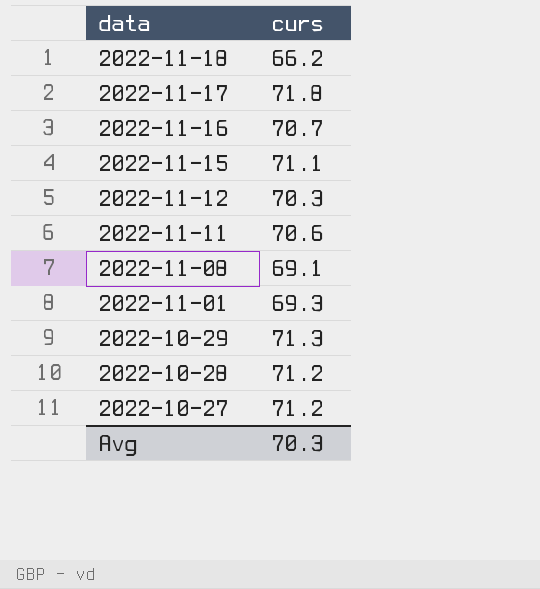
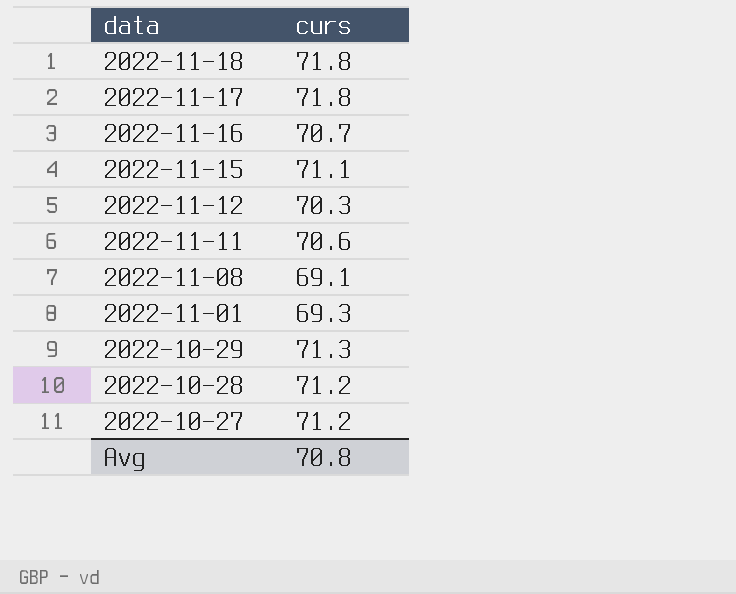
2022-11-18 | curs: 66.2 -> 71.8
Avg | curs: 70.3 -> 70.8

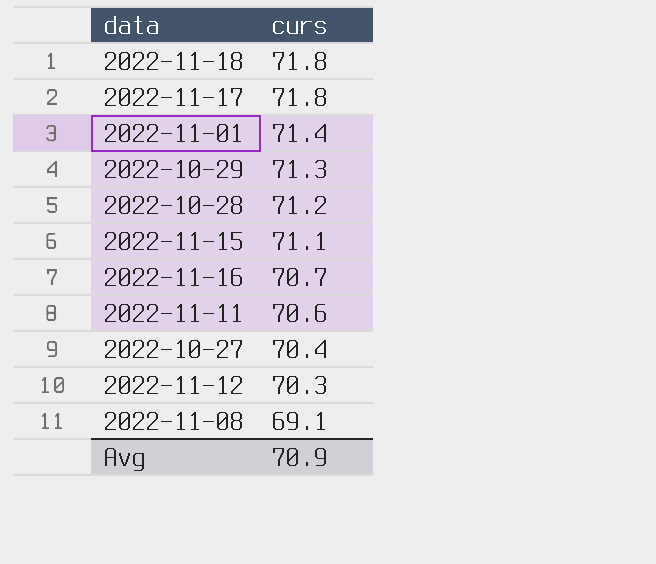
row order: data descending -> curs descending
2022-11-01 | curs: 69.3 -> 71.4
2022-10-27 | curs: 71.2 -> 70.4
Avg | curs: 70.8 -> 70.9

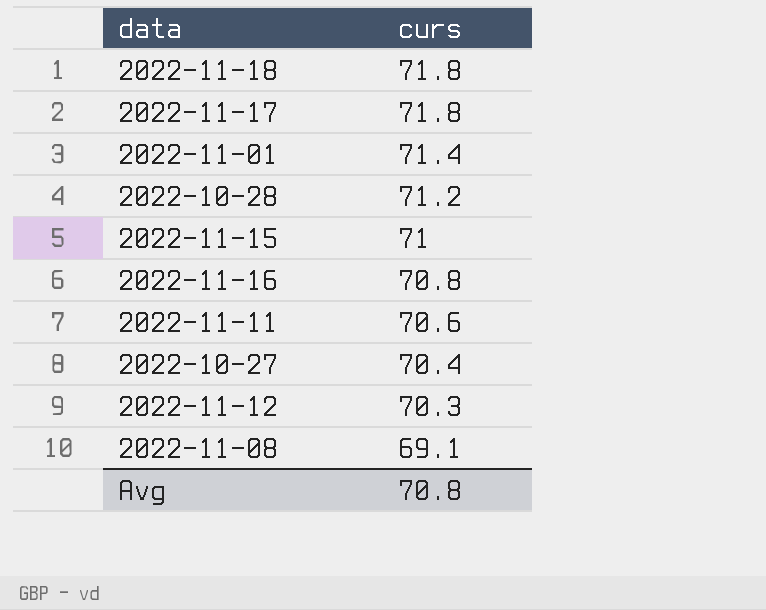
row 2022-10-29: 71.3 -> none
2022-11-15 | curs: 71.1 -> 71
2022-11-16 | curs: 70.7 -> 70.8
Avg | curs: 70.9 -> 70.8

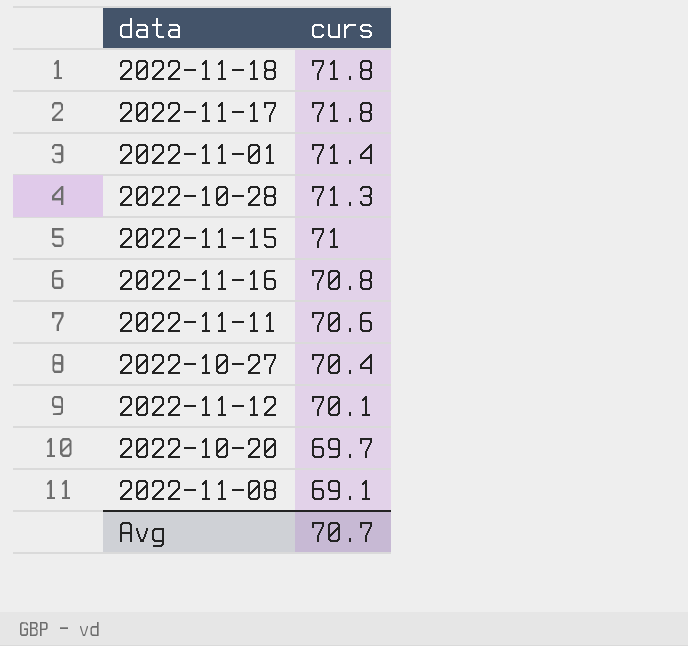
2022-10-28 | curs: 71.2 -> 71.3
2022-11-12 | curs: 70.3 -> 70.1
row 2022-10-20: none -> 69.7
Avg | curs: 70.8 -> 70.7

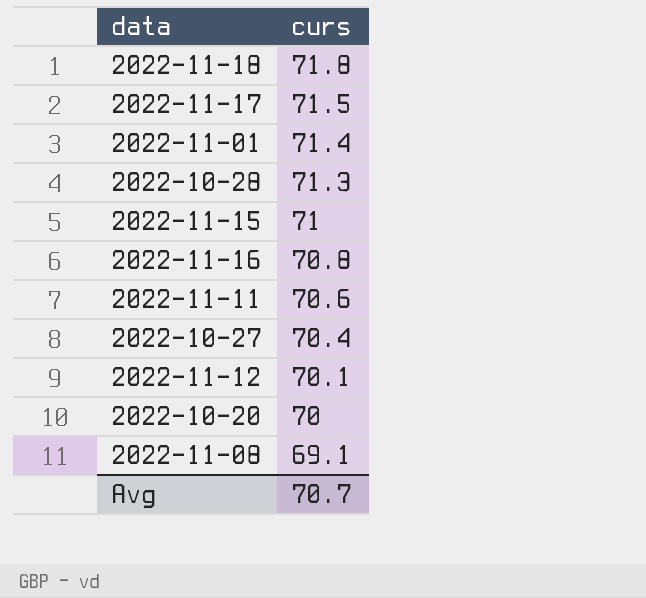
2022-11-17 | curs: 71.8 -> 71.5
2022-10-20 | curs: 69.7 -> 70

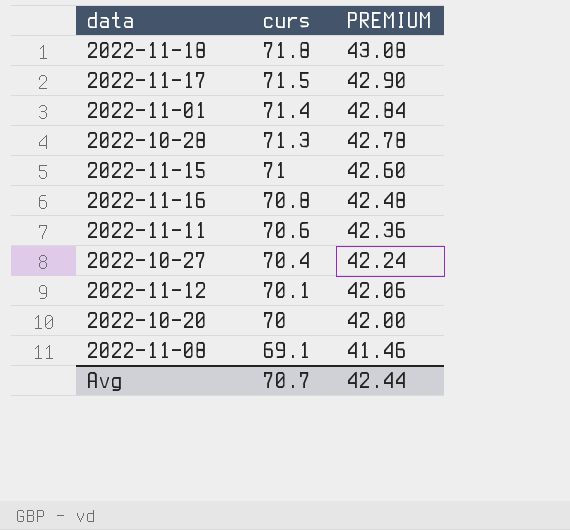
column PREMIUM | formula: none -> [curs] * 0.6

